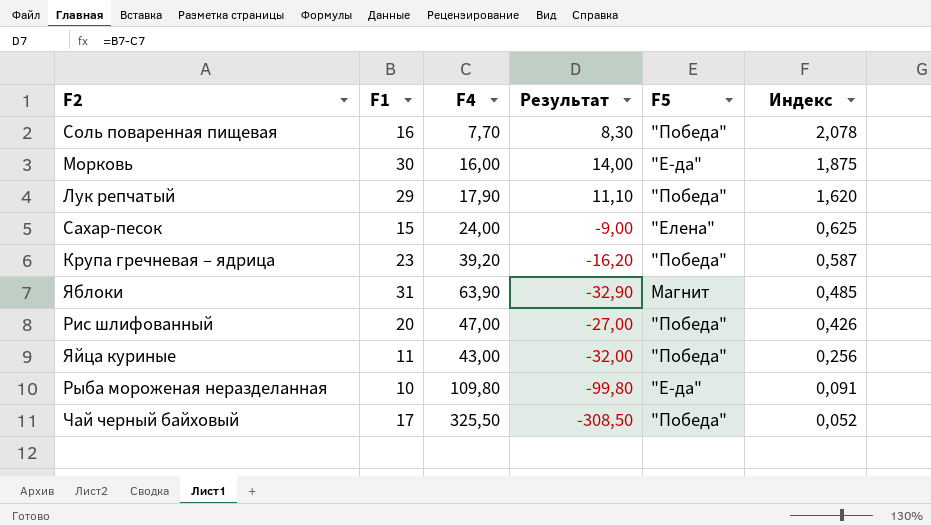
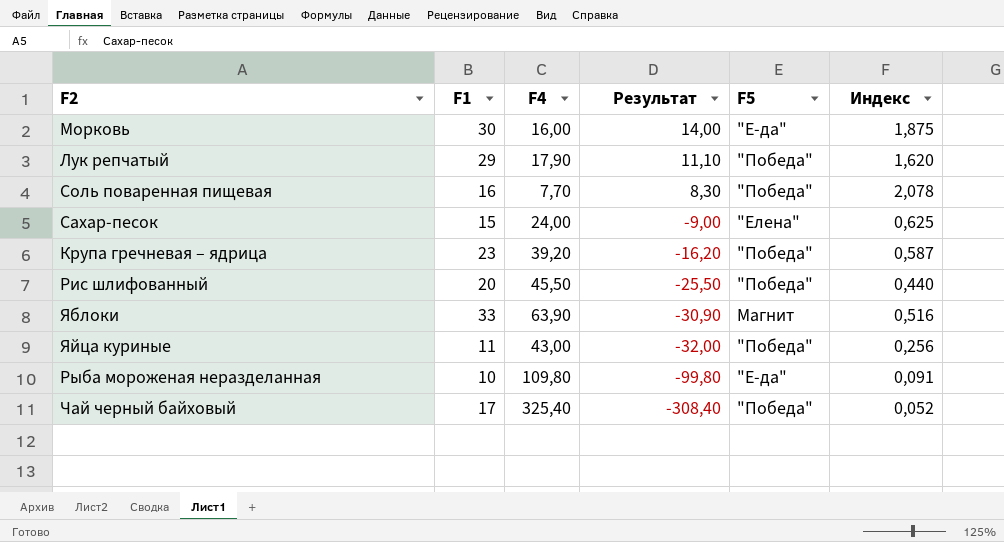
row order: Индекс descending -> Результат descending
Рис шлифованный | F4: 47,00 -> 45,50
Рис шлифованный | Результат: -27,00 -> -25,50
Рис шлифованный | Индекс: 0,426 -> 0,440
Яблоки | F1: 31 -> 33
Яблоки | Результат: -32,90 -> -30,90
Яблоки | Индекс: 0,485 -> 0,516
Чай черный байховый | F4: 325,50 -> 325,40
Чай черный байховый | Результат: -308,50 -> -308,40

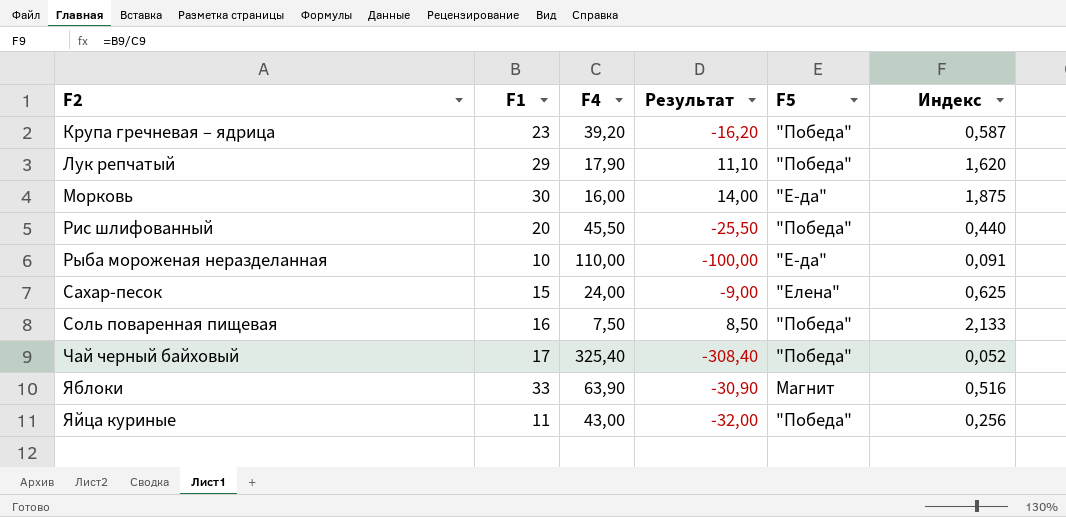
row order: Результат descending -> F2 ascending
Рыба мороженая неразделанная | F4: 109,80 -> 110,00
Рыба мороженая неразделанная | Результат: -99,80 -> -100,00
Соль поваренная пищевая | F4: 7,70 -> 7,50
Соль поваренная пищевая | Результат: 8,30 -> 8,50
Соль поваренная пищевая | Индекс: 2,078 -> 2,133

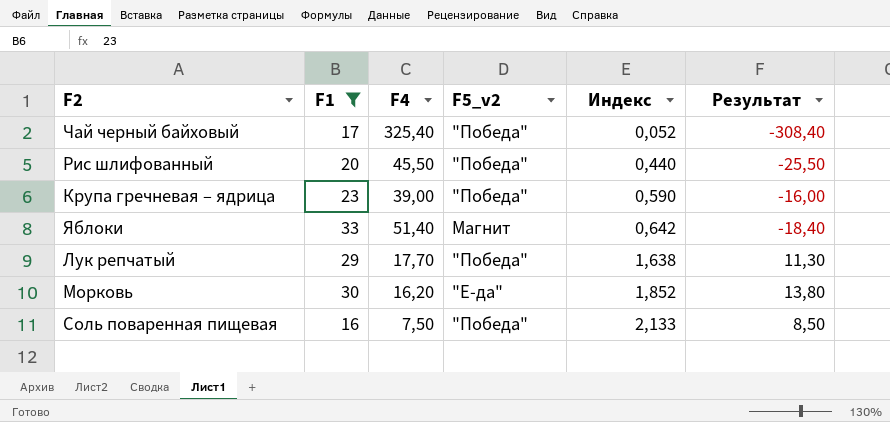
filter: none -> F1 >= 16
row order: F2 ascending -> Индекс ascending
column name: F5 -> F5_v2
column Результат | position: 4 -> 6
Крупа гречневая – ядрица | F4: 39,20 -> 39,00
Крупа гречневая – ядрица | Индекс: 0,587 -> 0,590
Крупа гречневая – ядрица | Результат: -16,20 -> -16,00
Яблоки | F4: 63,90 -> 51,40
Яблоки | Индекс: 0,516 -> 0,642
Яблоки | Результат: -30,90 -> -18,40
Лук репчатый | F4: 17,90 -> 17,70
Лук репчатый | Индекс: 1,620 -> 1,638
Лук репчатый | Результат: 11,10 -> 11,30
Морковь | F4: 16,00 -> 16,20
Морковь | Индекс: 1,875 -> 1,852
Морковь | Результат: 14,00 -> 13,80

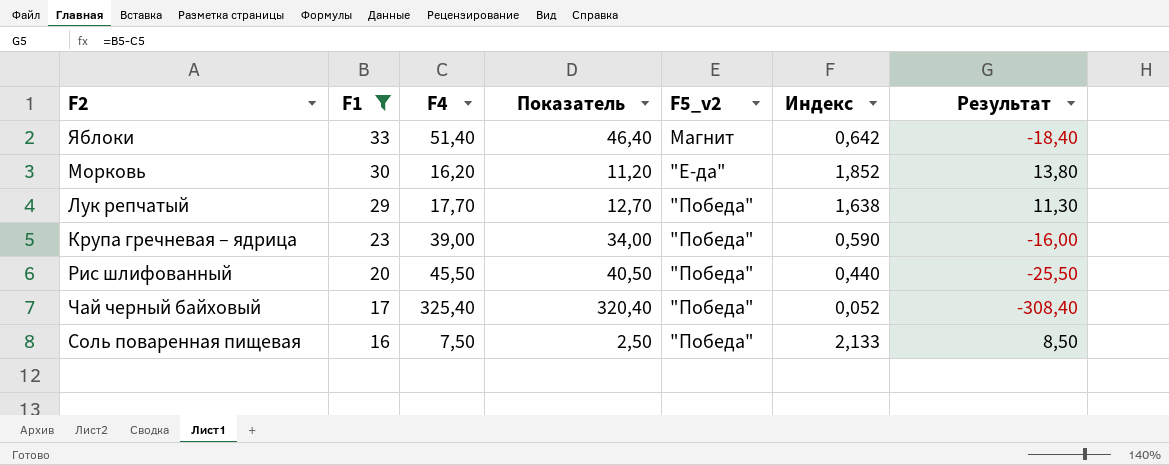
row order: Индекс ascending -> F1 descending
column Показатель | formula: none -> [F4] - 5

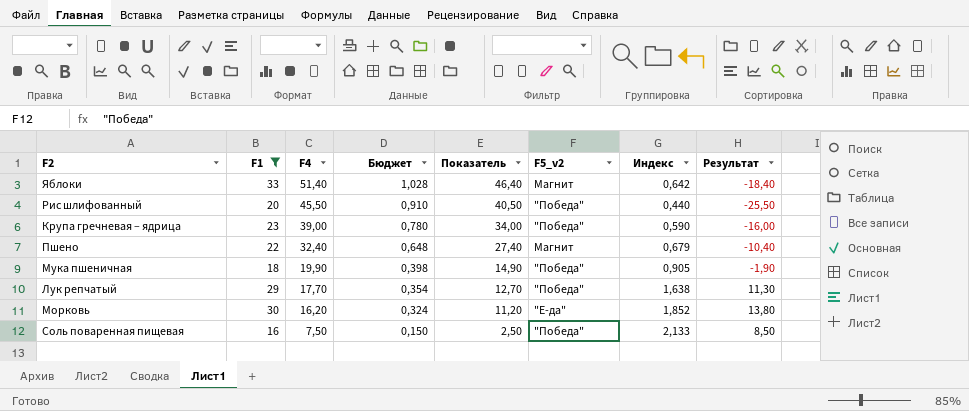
row order: F1 descending -> F4 descending
column Бюджет | formula: none -> [F4] * 0,02
row Чай черный байховый: 17 | 325,40 | 320,40 | "Победа" | 0,052 | -308,40 -> none
row Пшено: none -> 22 | 32,40 | 0,648 | 27,40 | Магнит | 0,679 | -10,40
row Мука пшеничная: none -> 18 | 19,90 | 0,398 | 14,90 | "Победа" | 0,905 | -1,90

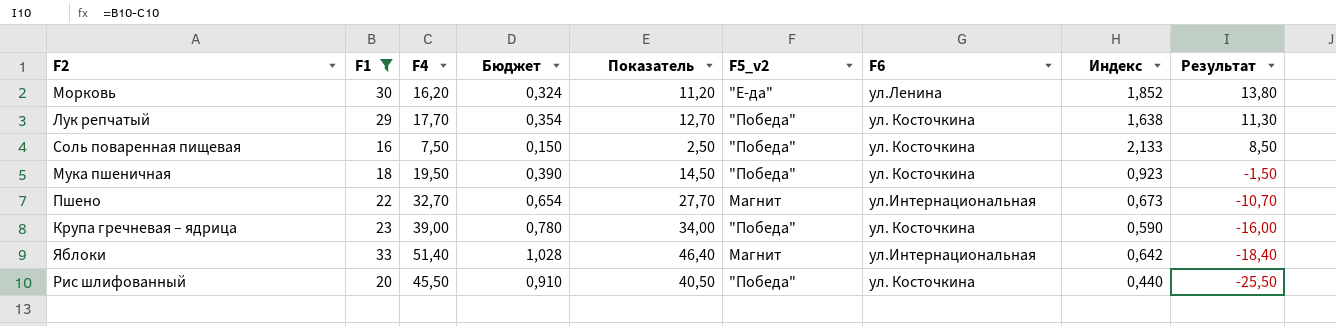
row order: F4 descending -> Результат descending
column F6 | position: none -> 7
Мука пшеничная | F4: 19,90 -> 19,50
Мука пшеничная | Бюджет: 0,398 -> 0,390
Мука пшеничная | Показатель: 14,90 -> 14,50
Мука пшеничная | Индекс: 0,905 -> 0,923
Мука пшеничная | Результат: -1,90 -> -1,50
Пшено | F4: 32,40 -> 32,70
Пшено | Бюджет: 0,648 -> 0,654
Пшено | Показатель: 27,40 -> 27,70
Пшено | Индекс: 0,679 -> 0,673
Пшено | Результат: -10,40 -> -10,70

